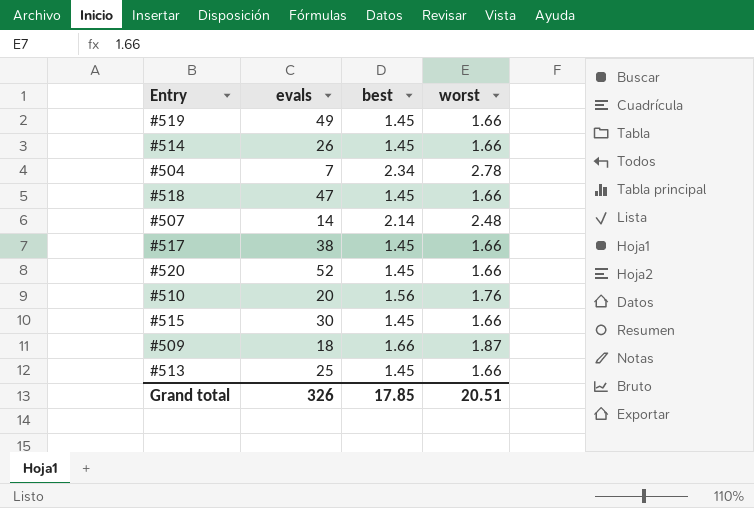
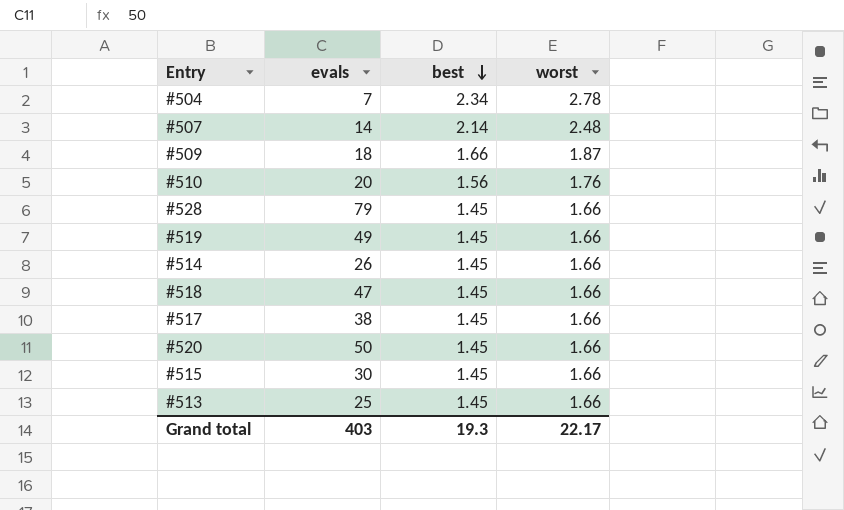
row order: none -> best descending
row #528: none -> 79 | 1.45 | 1.66
#520 | evals: 52 -> 50
Grand total | evals: 326 -> 403
Grand total | best: 17.85 -> 19.3
Grand total | worst: 20.51 -> 22.17

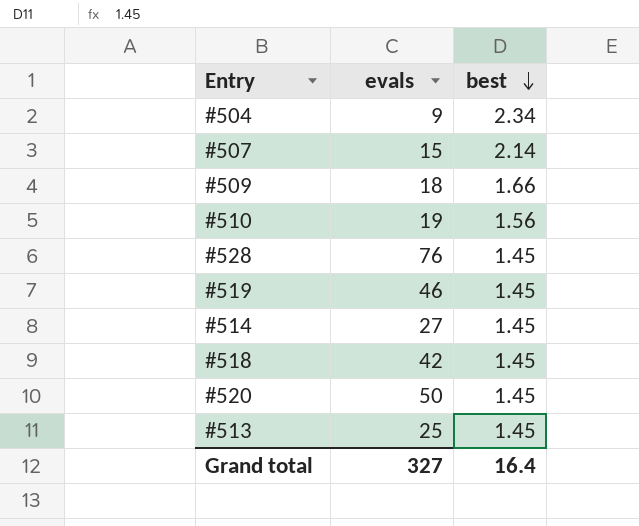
column worst | position: 4 -> none
row #517: 38 | 1.45 | 1.66 -> none
row #515: 30 | 1.45 | 1.66 -> none
#504 | evals: 7 -> 9
#507 | evals: 14 -> 15
#510 | evals: 20 -> 19
#528 | evals: 79 -> 76
#519 | evals: 49 -> 46
#514 | evals: 26 -> 27
#518 | evals: 47 -> 42
Grand total | evals: 403 -> 327
Grand total | best: 19.3 -> 16.4

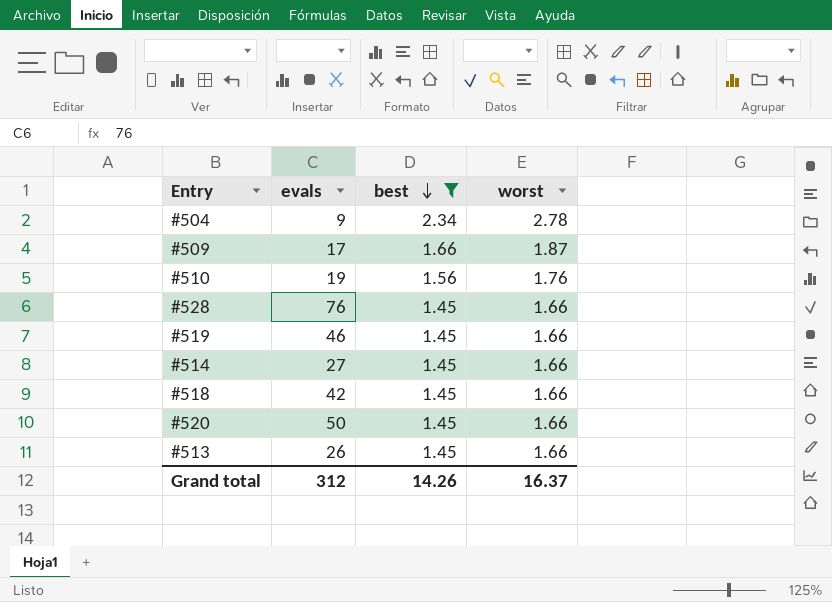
filter: none -> best != 2.14
column worst | position: none -> 4
#509 | evals: 18 -> 17
#513 | evals: 25 -> 26
Grand total | evals: 327 -> 312
Grand total | best: 16.4 -> 14.26

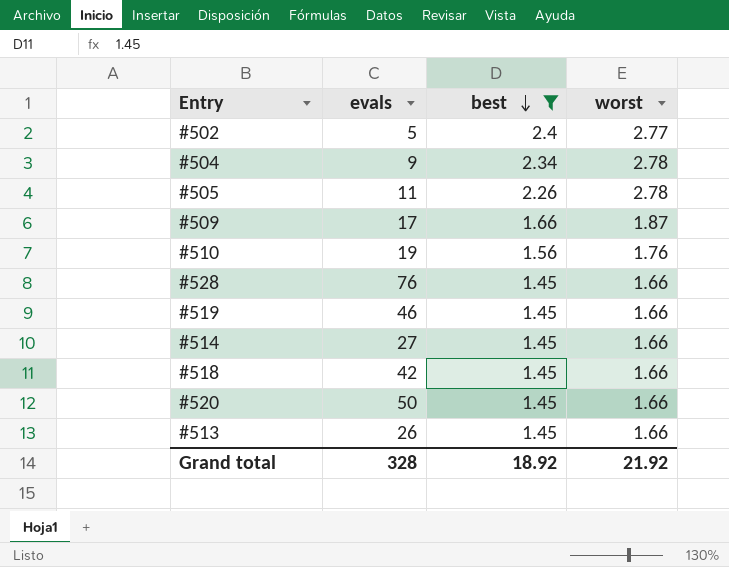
row #502: none -> 5 | 2.4 | 2.77
row #505: none -> 11 | 2.26 | 2.78
Grand total | evals: 312 -> 328
Grand total | best: 14.26 -> 18.92
Grand total | worst: 16.37 -> 21.92

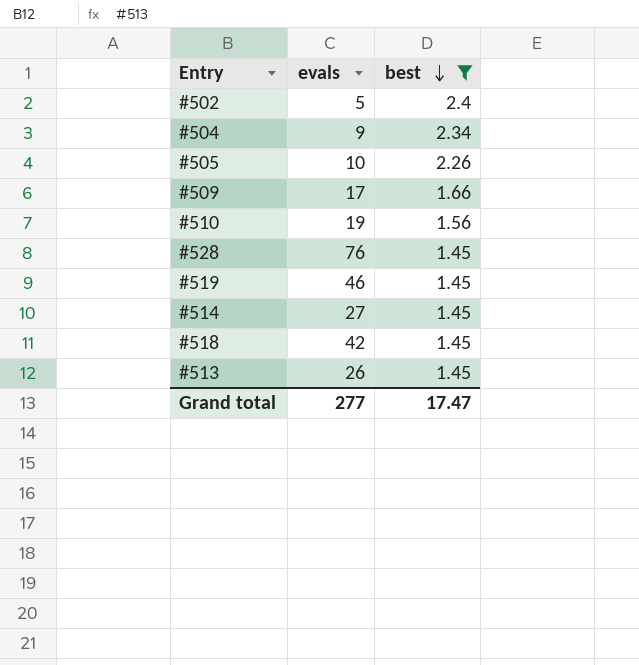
column worst | position: 4 -> none
row #520: 50 | 1.45 | 1.66 -> none
#505 | evals: 11 -> 10
Grand total | evals: 328 -> 277
Grand total | best: 18.92 -> 17.47

